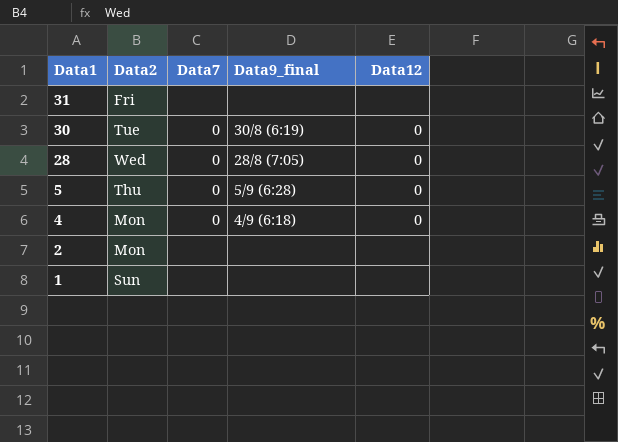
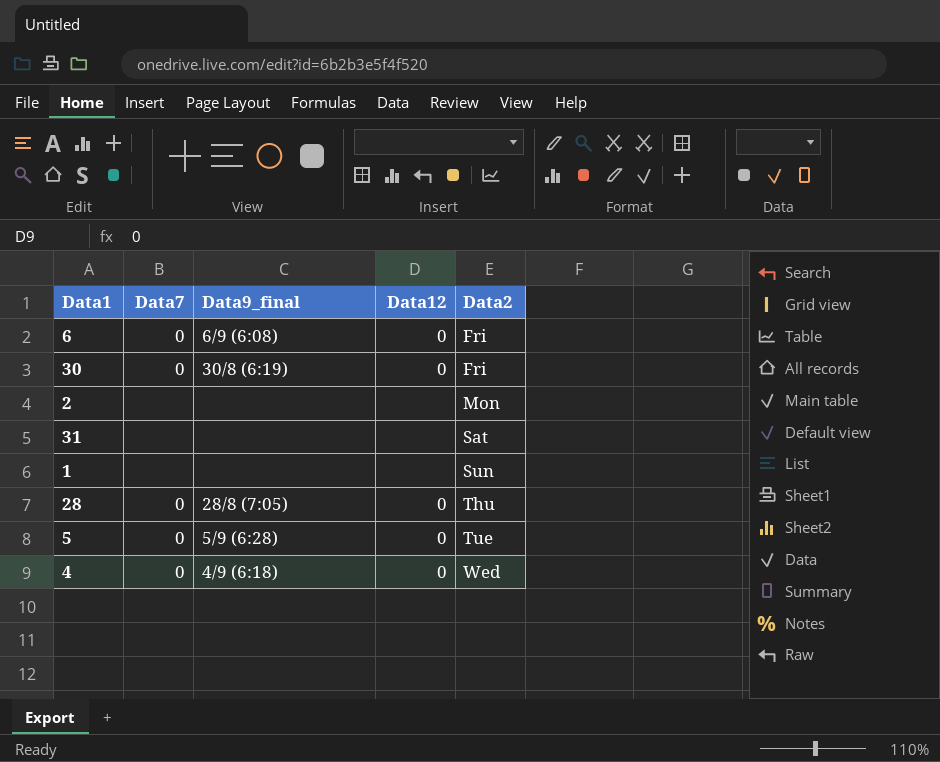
row order: Data1 descending -> Data2 ascending
column Data2 | position: 2 -> 5
row 6: none -> 0 | 6/9 (6:08) | 0 | Fri
30 | Data2: Tue -> Fri
31 | Data2: Fri -> Sat
28 | Data2: Wed -> Thu
5 | Data2: Thu -> Tue
4 | Data2: Mon -> Wed

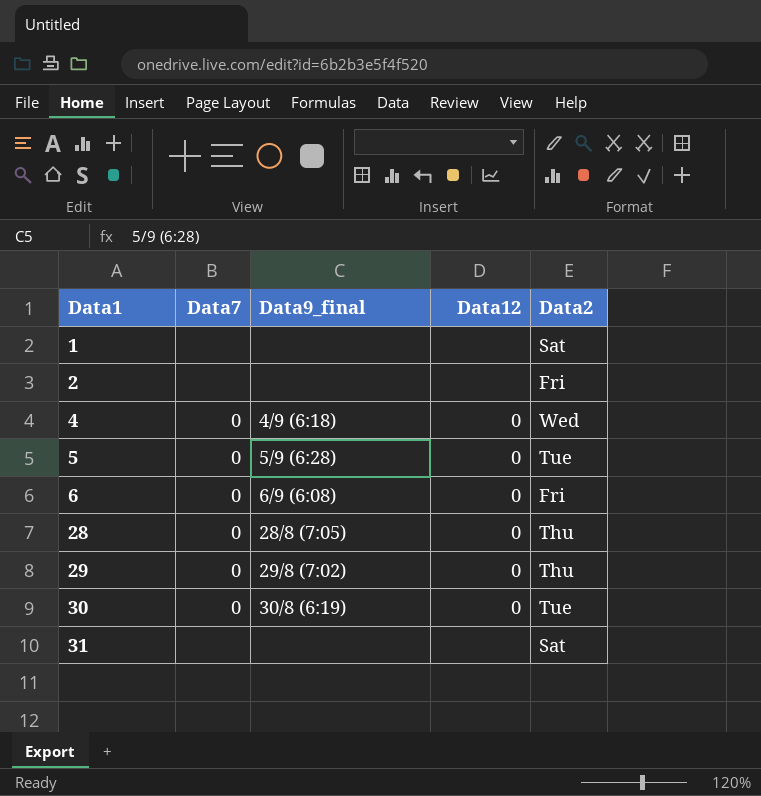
row order: Data2 ascending -> Data1 ascending
1 | Data2: Sun -> Sat
2 | Data2: Mon -> Fri
row 29: none -> 0 | 29/8 (7:02) | 0 | Thu
30 | Data2: Fri -> Tue

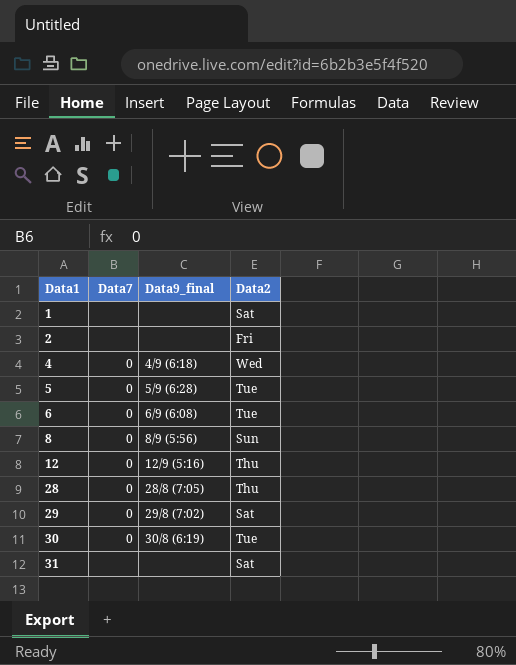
column Data12 | position: 4 -> none
6 | Data2: Fri -> Tue
row 8: none -> 0 | 8/9 (5:56) | Sun
row 12: none -> 0 | 12/9 (5:16) | Thu
29 | Data2: Thu -> Sat

